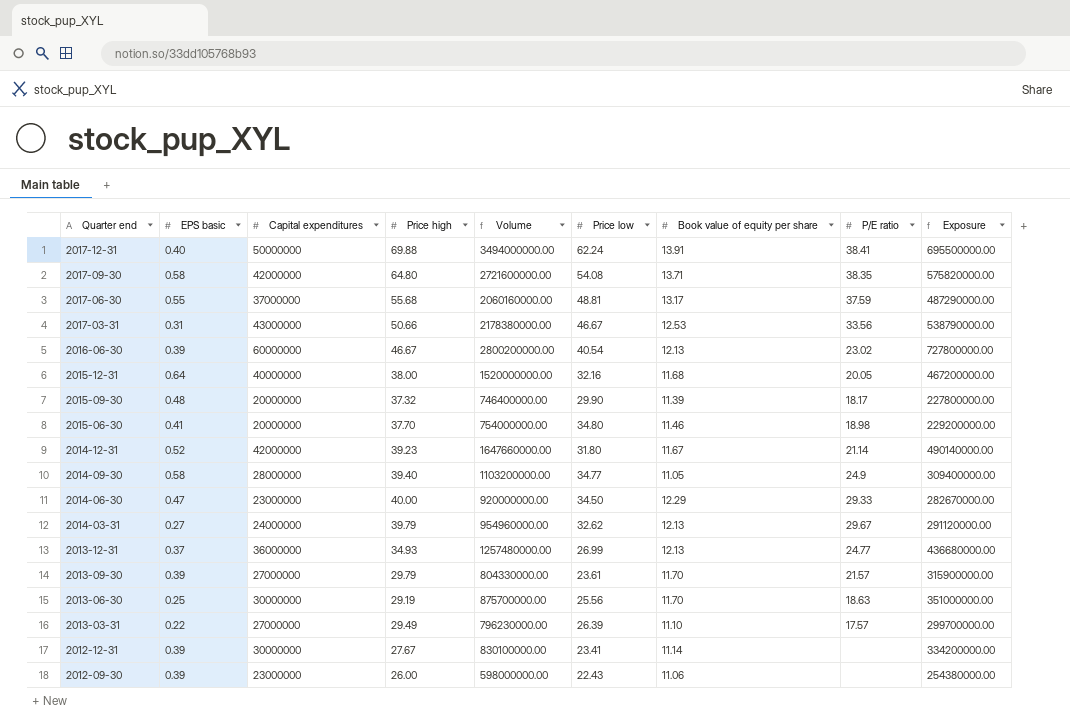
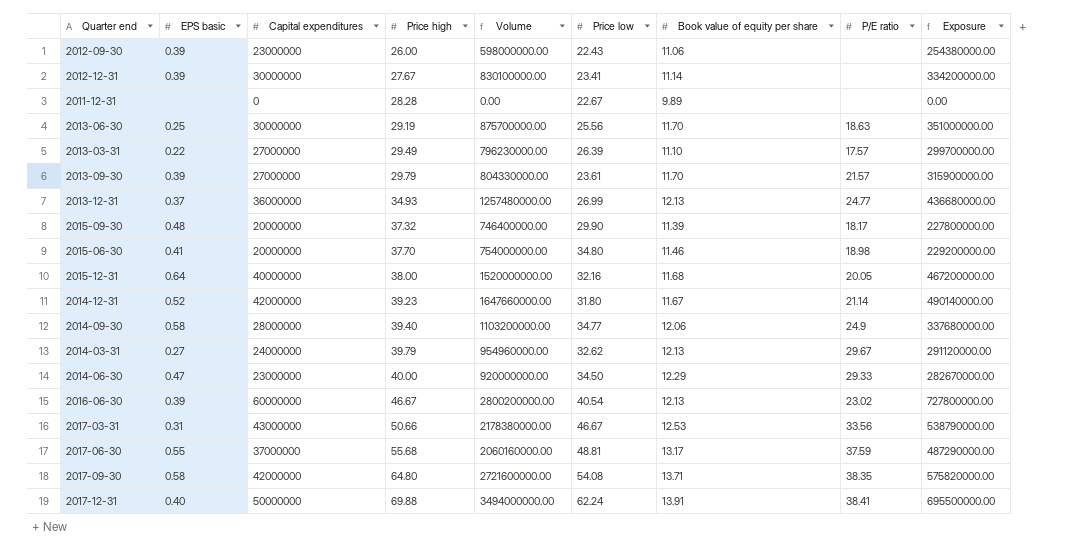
row order: Quarter end descending -> Price high ascending
row 2011-12-31: none -> none | 0 | 28.28 | 0.00 | 22.67 | 9.89 | none | 0.00
2014-09-30 | Book value of equity per share: 11.05 -> 12.06
2014-09-30 | Exposure: 309400000.00 -> 337680000.00

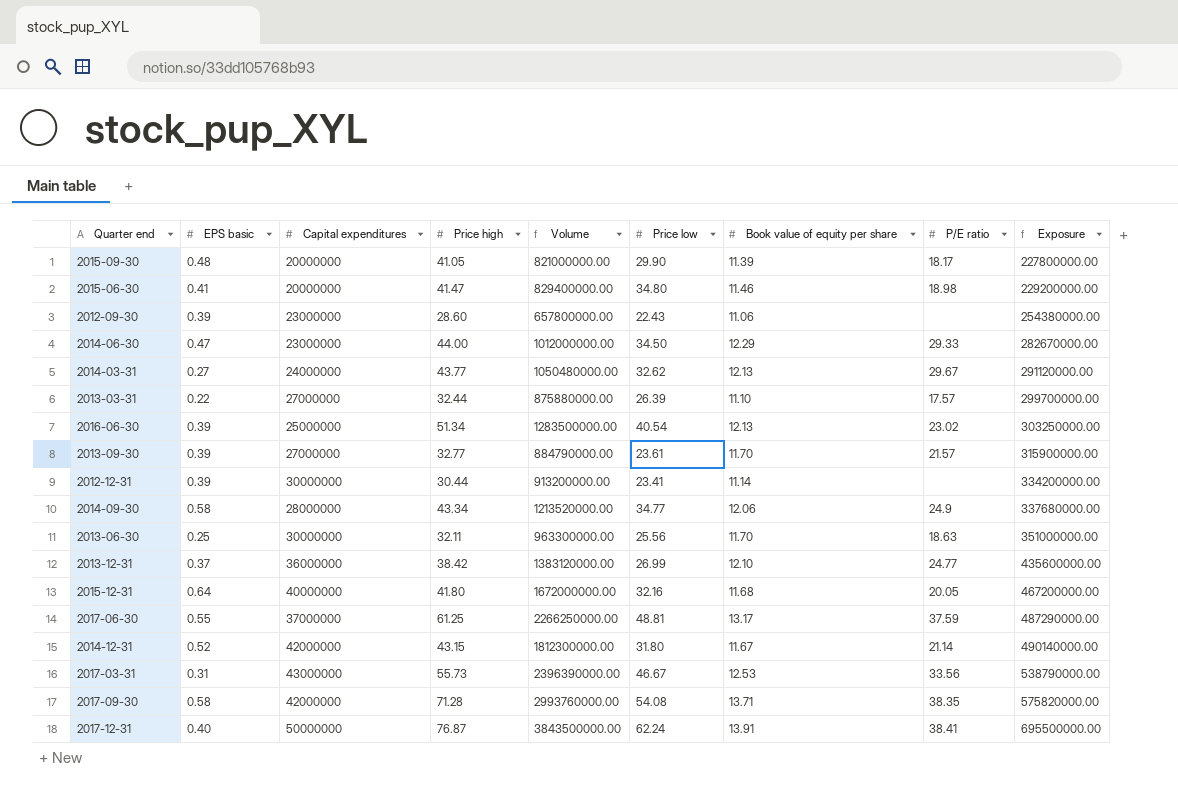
row order: Price high ascending -> Exposure ascending
row 2011-12-31: none | 0 | 28.28 | 0.00 | 22.67 | 9.89 | none | 0.00 -> none
2015-09-30 | Price high: 37.32 -> 41.05
2015-09-30 | Volume: 746400000.00 -> 821000000.00
2015-06-30 | Price high: 37.70 -> 41.47
2015-06-30 | Volume: 754000000.00 -> 829400000.00
2012-09-30 | Price high: 26.00 -> 28.60
2012-09-30 | Volume: 598000000.00 -> 657800000.00
2014-06-30 | Price high: 40.00 -> 44.00
2014-06-30 | Volume: 920000000.00 -> 1012000000.00
2014-03-31 | Price high: 39.79 -> 43.77
2014-03-31 | Volume: 954960000.00 -> 1050480000.00
2013-03-31 | Price high: 29.49 -> 32.44
2013-03-31 | Volume: 796230000.00 -> 875880000.00
2016-06-30 | Capital expenditures: 60000000 -> 25000000
2016-06-30 | Price high: 46.67 -> 51.34
2016-06-30 | Volume: 2800200000.00 -> 1283500000.00
2016-06-30 | Exposure: 727800000.00 -> 303250000.00
2013-09-30 | Price high: 29.79 -> 32.77
2013-09-30 | Volume: 804330000.00 -> 884790000.00
2012-12-31 | Price high: 27.67 -> 30.44
2012-12-31 | Volume: 830100000.00 -> 913200000.00
2014-09-30 | Price high: 39.40 -> 43.34
2014-09-30 | Volume: 1103200000.00 -> 1213520000.00
2013-06-30 | Price high: 29.19 -> 32.11
2013-06-30 | Volume: 875700000.00 -> 963300000.00
2013-12-31 | Price high: 34.93 -> 38.42
2013-12-31 | Volume: 1257480000.00 -> 1383120000.00
2013-12-31 | Book value of equity per share: 12.13 -> 12.10
2013-12-31 | Exposure: 436680000.00 -> 435600000.00
2015-12-31 | Price high: 38.00 -> 41.80
2015-12-31 | Volume: 1520000000.00 -> 1672000000.00
2017-06-30 | Price high: 55.68 -> 61.25
2017-06-30 | Volume: 2060160000.00 -> 2266250000.00
2014-12-31 | Price high: 39.23 -> 43.15
2014-12-31 | Volume: 1647660000.00 -> 1812300000.00
2017-03-31 | Price high: 50.66 -> 55.73
2017-03-31 | Volume: 2178380000.00 -> 2396390000.00
2017-09-30 | Price high: 64.80 -> 71.28
2017-09-30 | Volume: 2721600000.00 -> 2993760000.00
2017-12-31 | Price high: 69.88 -> 76.87
2017-12-31 | Volume: 3494000000.00 -> 3843500000.00

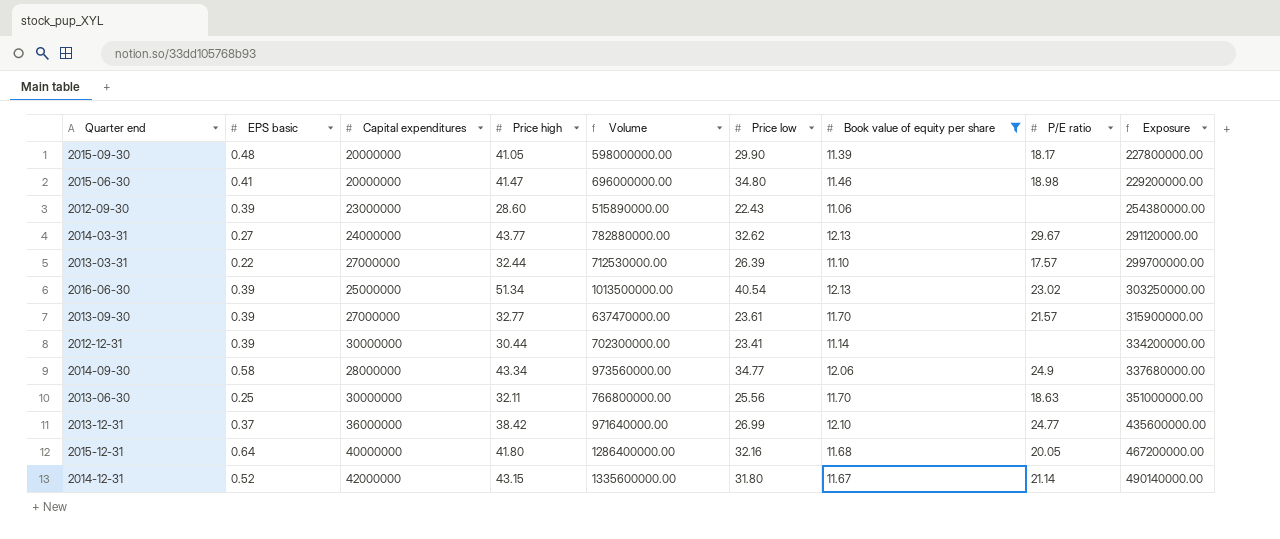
filter: none -> Book value of equity per share <= 12.13
column Volume | formula: [Capital expenditures] * [Price high] -> [Capital expenditures] * [Price low]

